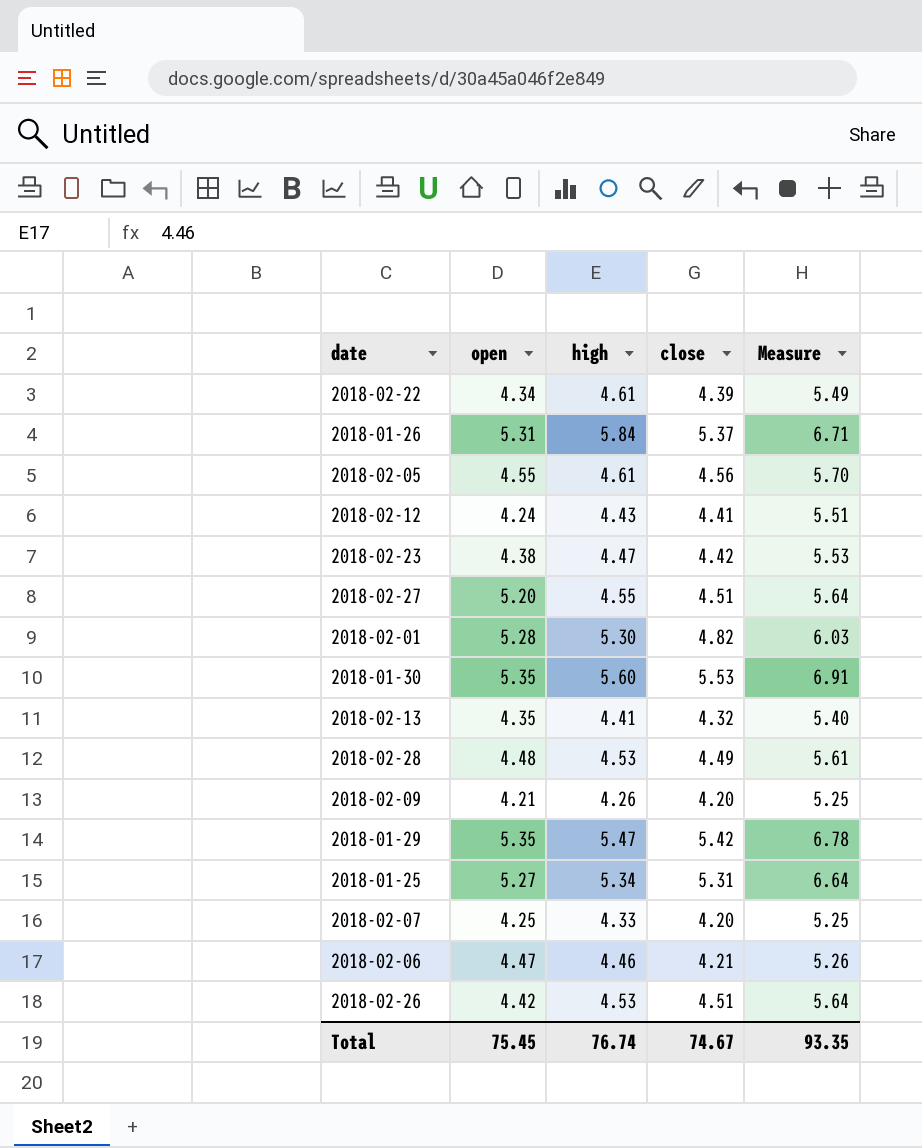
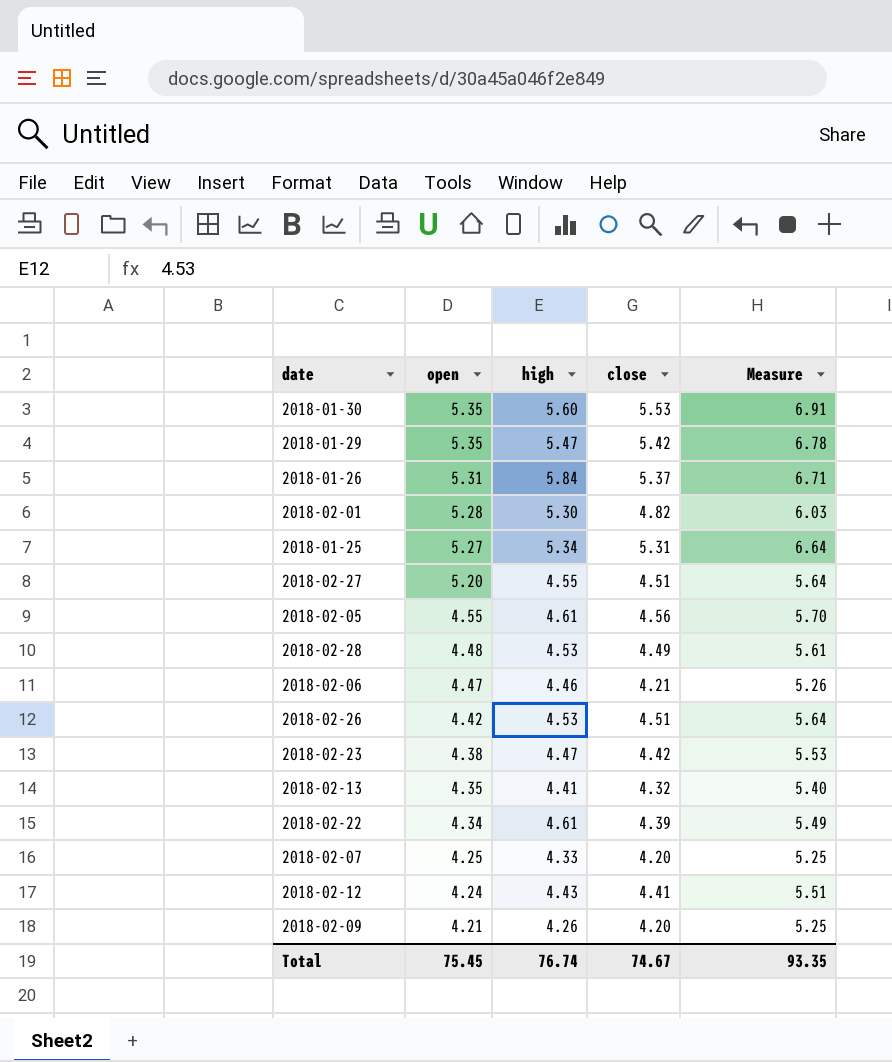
row order: none -> open descending

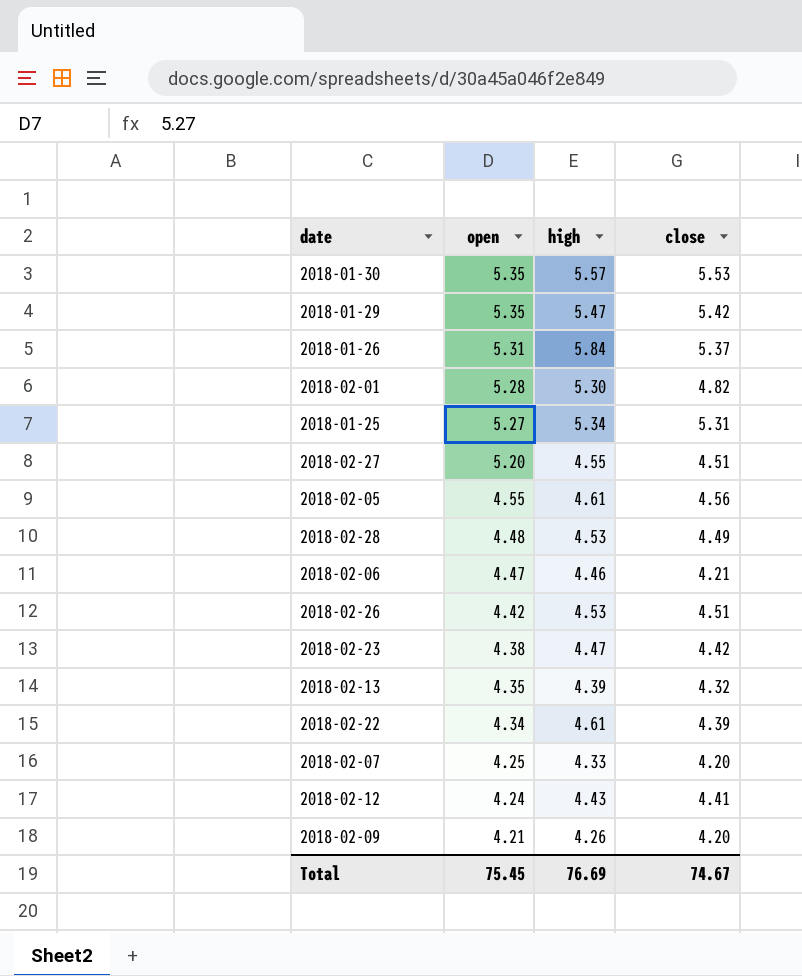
column Measure | formula: [close] * 1.25 -> none
2018-01-30 | high: 5.60 -> 5.57
2018-02-13 | high: 4.41 -> 4.39
Total | high: 76.74 -> 76.69

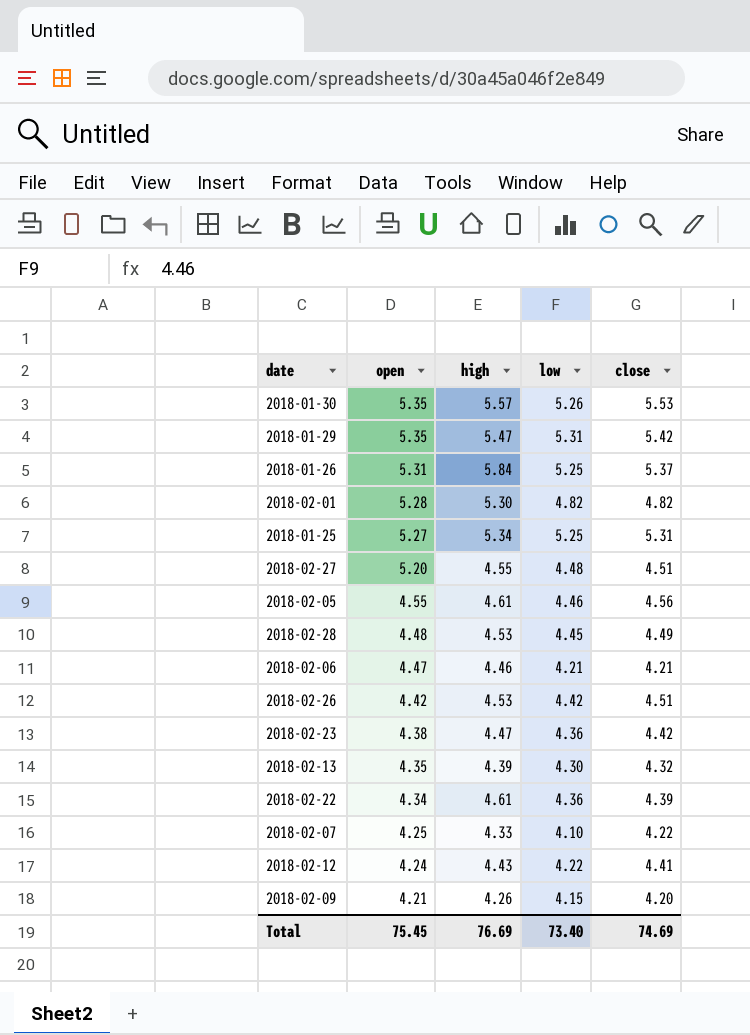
column low | position: none -> 4
2018-02-07 | close: 4.20 -> 4.22
Total | close: 74.67 -> 74.69

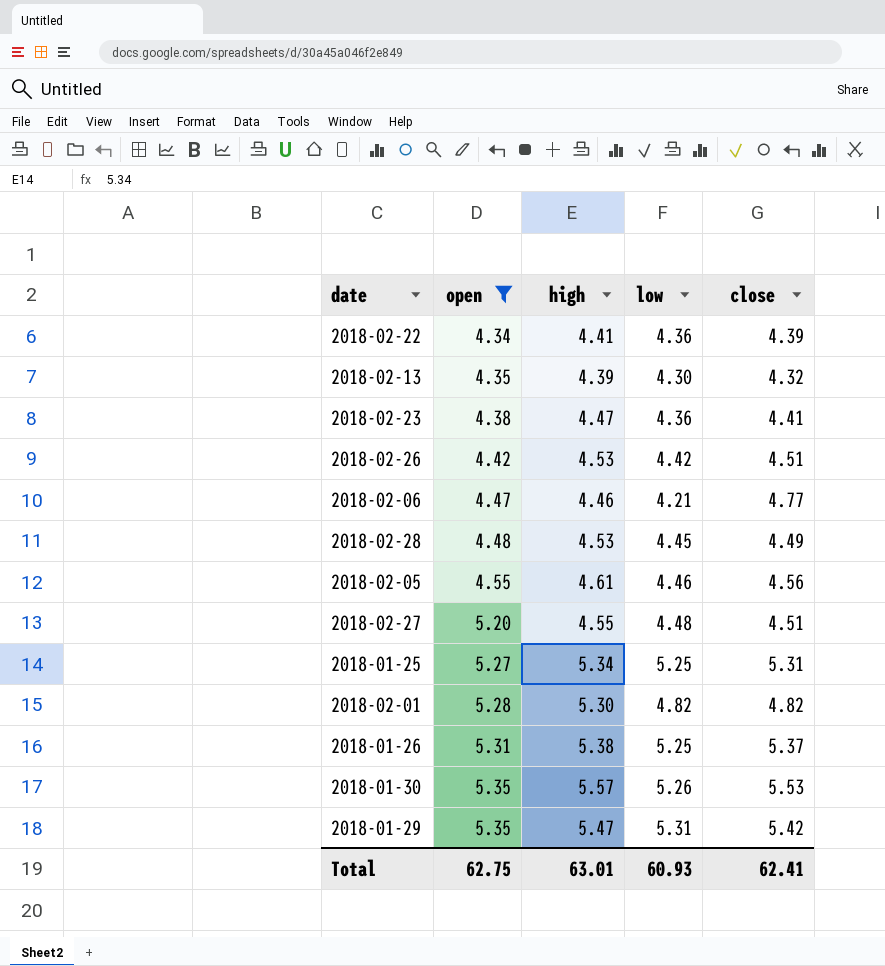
filter: none -> open >= 4.34
row order: open descending -> open ascending
2018-02-22 | high: 4.61 -> 4.41
2018-02-23 | close: 4.42 -> 4.41
2018-02-06 | close: 4.21 -> 4.77
2018-01-26 | high: 5.84 -> 5.38
Total | open: 75.45 -> 62.75
Total | high: 76.69 -> 63.01
Total | low: 73.40 -> 60.93
Total | close: 74.69 -> 62.41

